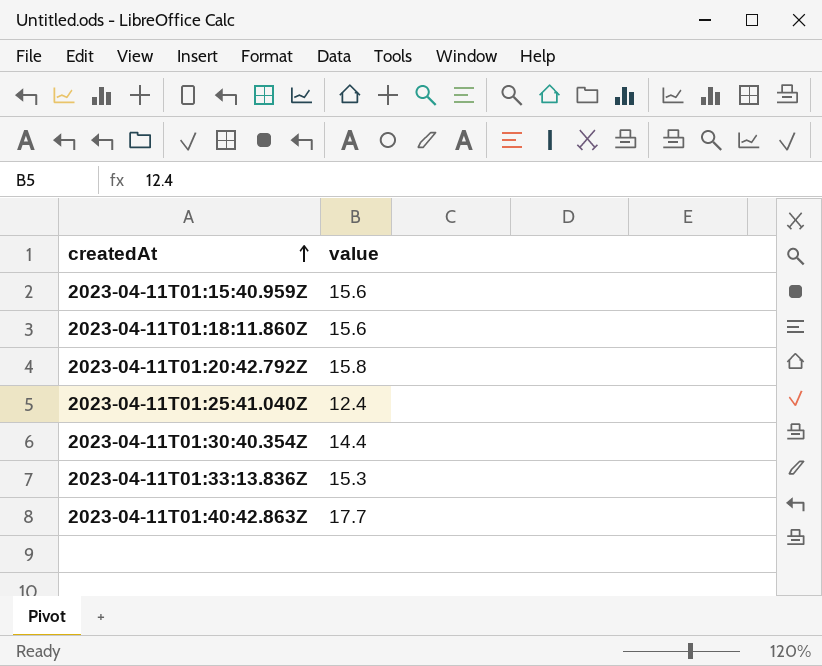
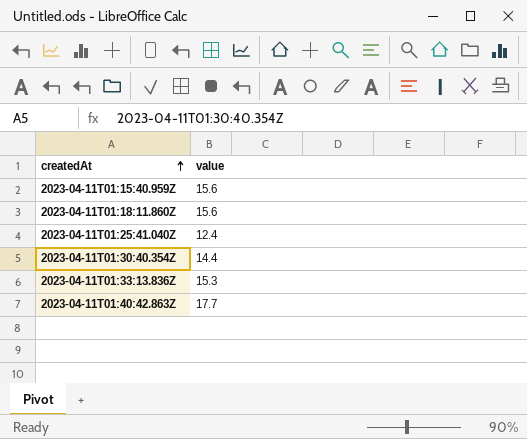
row 2023-04-11T01:20:42.792Z: 15.8 -> none

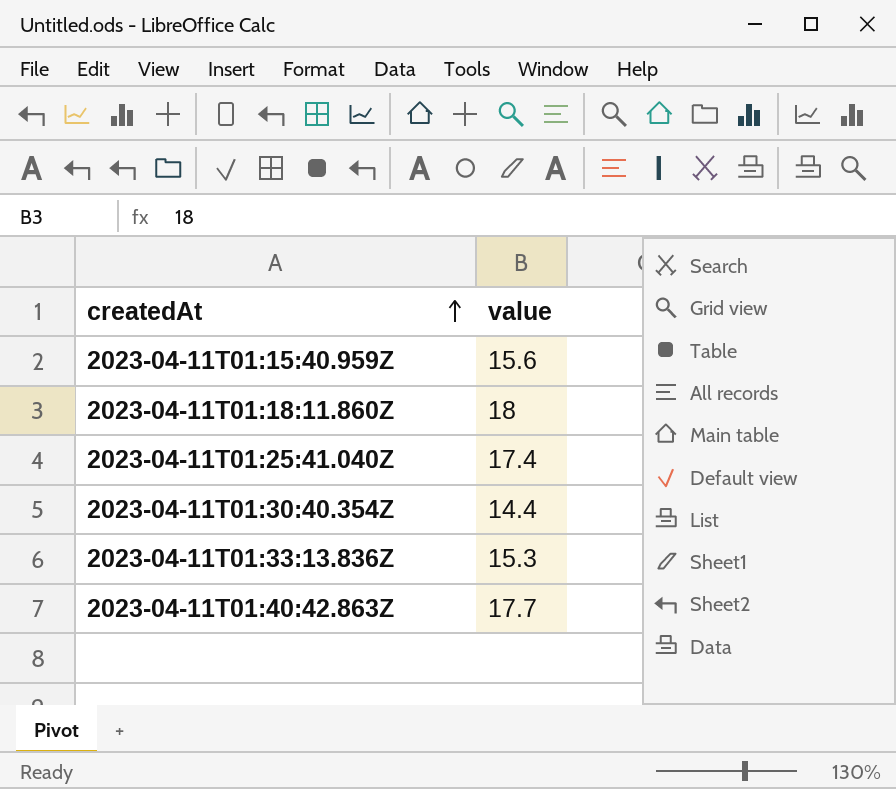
2023-04-11T01:18:11.860Z | value: 15.6 -> 18
2023-04-11T01:25:41.040Z | value: 12.4 -> 17.4

